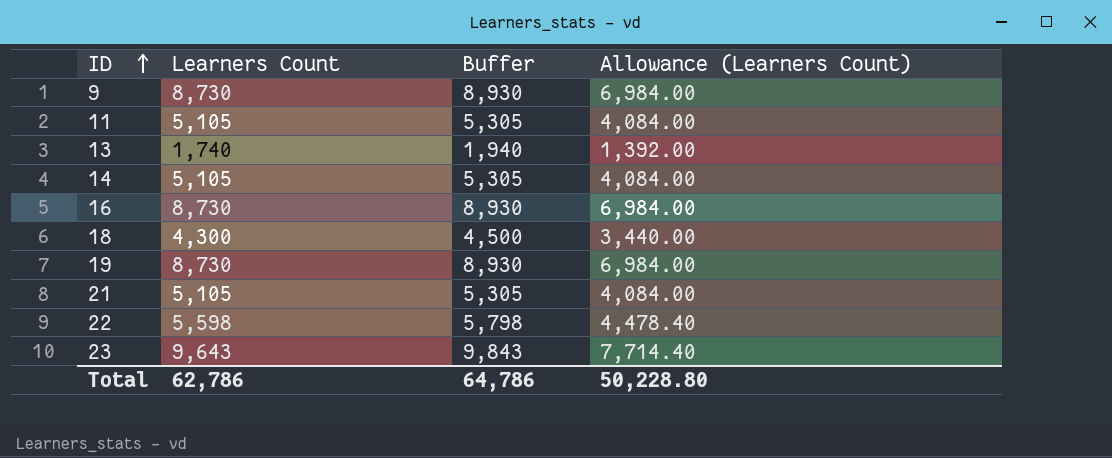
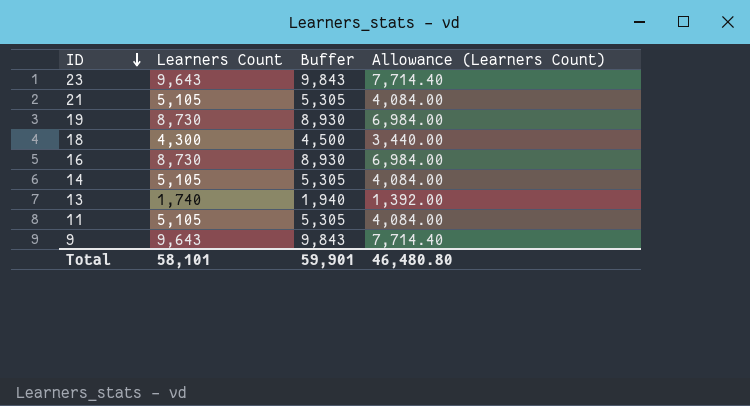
row order: ID ascending -> ID descending
row 22: 5,598 | 5,798 | 4,478.40 -> none
9 | Learners Count: 8,730 -> 9,643
9 | Buffer: 8,930 -> 9,843
9 | Allowance (Learners Count): 6,984.00 -> 7,714.40
Total | Learners Count: 62,786 -> 58,101
Total | Buffer: 64,786 -> 59,901
Total | Allowance (Learners Count): 50,228.80 -> 46,480.80

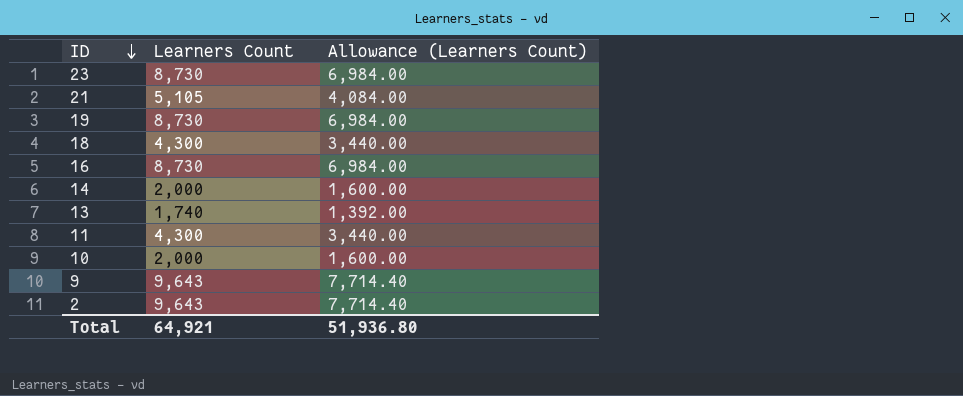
column Buffer | formula: [Learners Count] + 200 -> none
23 | Learners Count: 9,643 -> 8,730
23 | Allowance (Learners Count): 7,714.40 -> 6,984.00
14 | Learners Count: 5,105 -> 2,000
14 | Allowance (Learners Count): 4,084.00 -> 1,600.00
11 | Learners Count: 5,105 -> 4,300
11 | Allowance (Learners Count): 4,084.00 -> 3,440.00
row 10: none -> 2,000 | 1,600.00
row 2: none -> 9,643 | 7,714.40
Total | Learners Count: 58,101 -> 64,921
Total | Allowance (Learners Count): 46,480.80 -> 51,936.80

